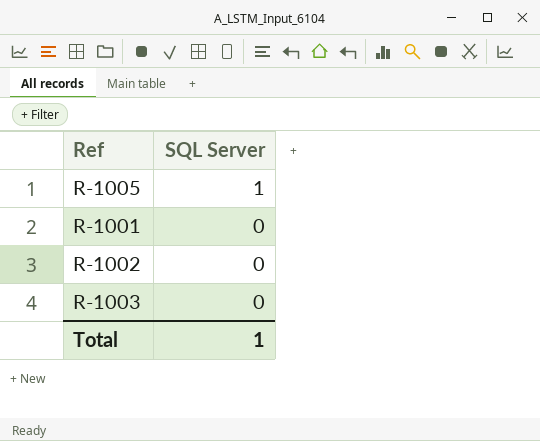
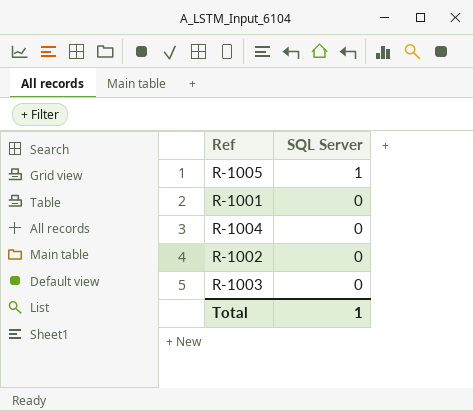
row R-1004: none -> 0

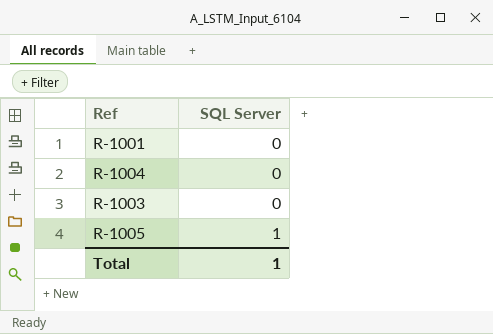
row order: SQL Server descending -> SQL Server ascending
row R-1002: 0 -> none

